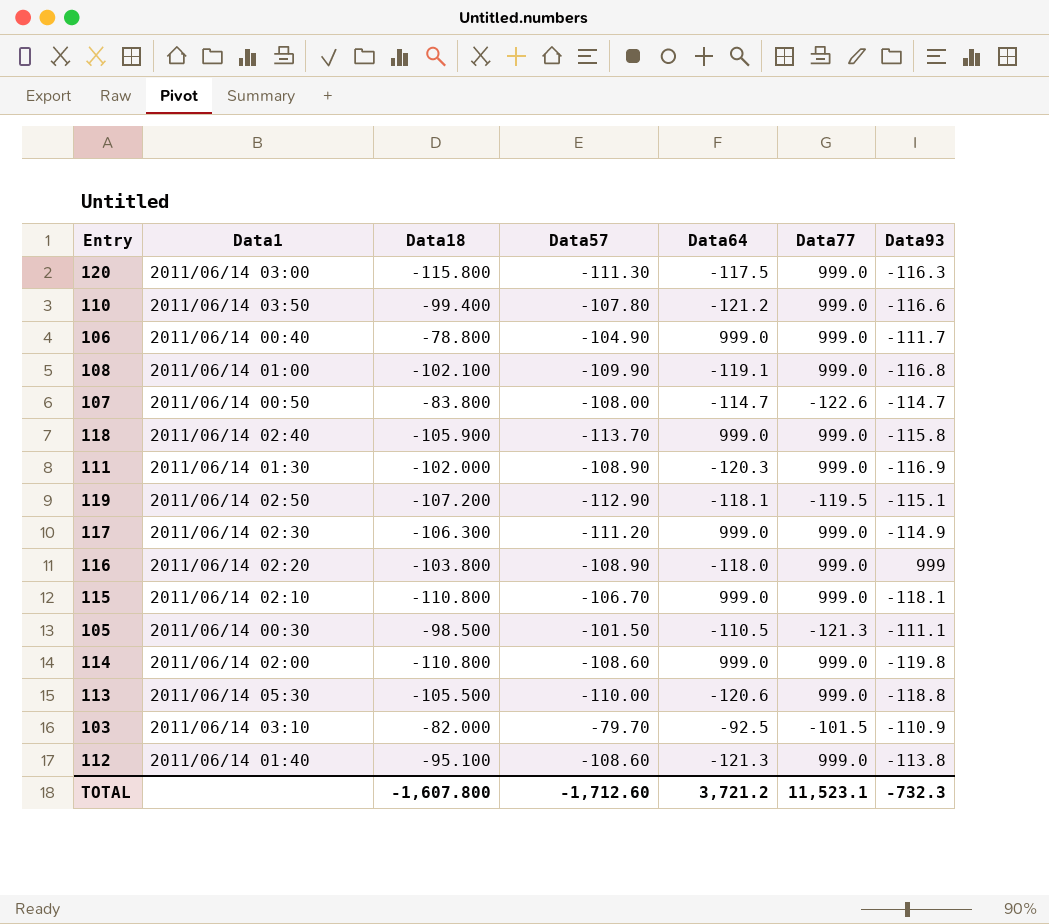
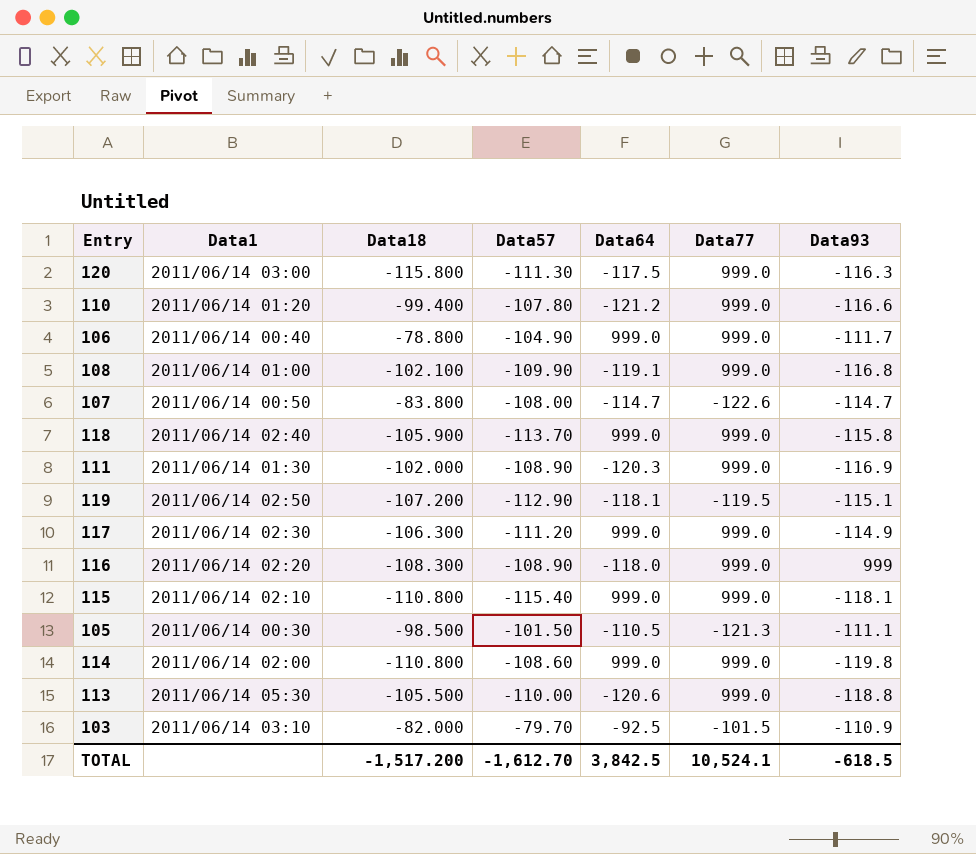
row 112: 2011/06/14 01:40 | -95.100 | -108.60 | -121.3 | 999.0 | -113.8 -> none
110 | Data1: 2011/06/14 03:50 -> 2011/06/14 01:20
116 | Data18: -103.800 -> -108.300
115 | Data57: -106.70 -> -115.40
TOTAL | Data18: -1,607.800 -> -1,517.200
TOTAL | Data57: -1,712.60 -> -1,612.70
TOTAL | Data64: 3,721.2 -> 3,842.5
TOTAL | Data77: 11,523.1 -> 10,524.1
TOTAL | Data93: -732.3 -> -618.5

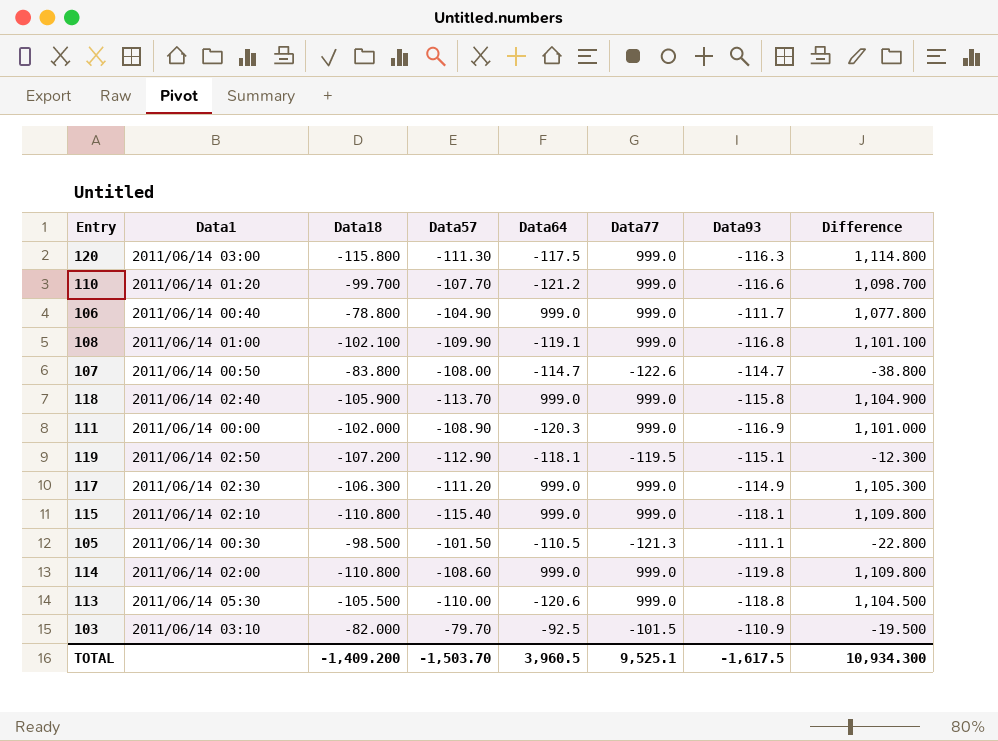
column Difference | formula: none -> [Data77] - [Data18]
row 116: 2011/06/14 02:20 | -108.300 | -108.90 | -118.0 | 999.0 | 999 -> none
110 | Data18: -99.400 -> -99.700
110 | Data57: -107.80 -> -107.70
111 | Data1: 2011/06/14 01:30 -> 2011/06/14 00:00
TOTAL | Data18: -1,517.200 -> -1,409.200
TOTAL | Data57: -1,612.70 -> -1,503.70
TOTAL | Data64: 3,842.5 -> 3,960.5
TOTAL | Data77: 10,524.1 -> 9,525.1
TOTAL | Data93: -618.5 -> -1,617.5

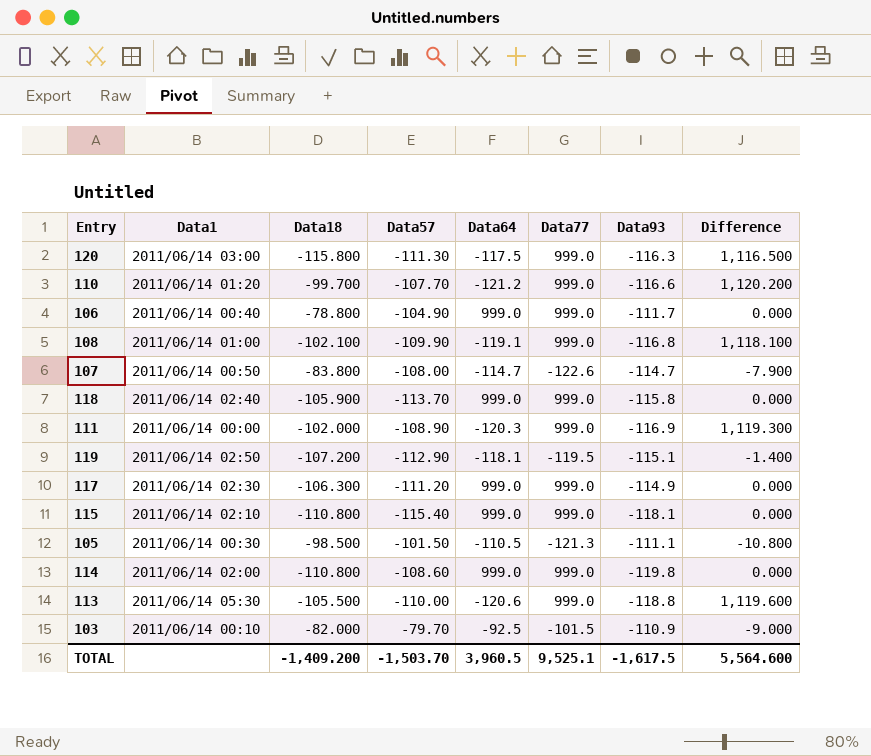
column Difference | formula: [Data77] - [Data18] -> [Data77] - [Data64]
103 | Data1: 2011/06/14 03:10 -> 2011/06/14 00:10
TOTAL | Difference: 10,934.300 -> 5,564.600

